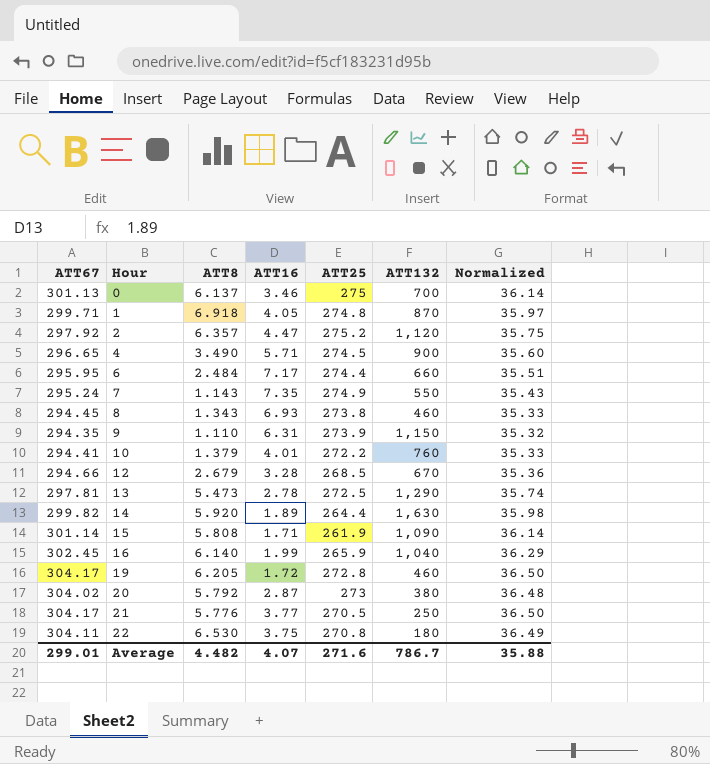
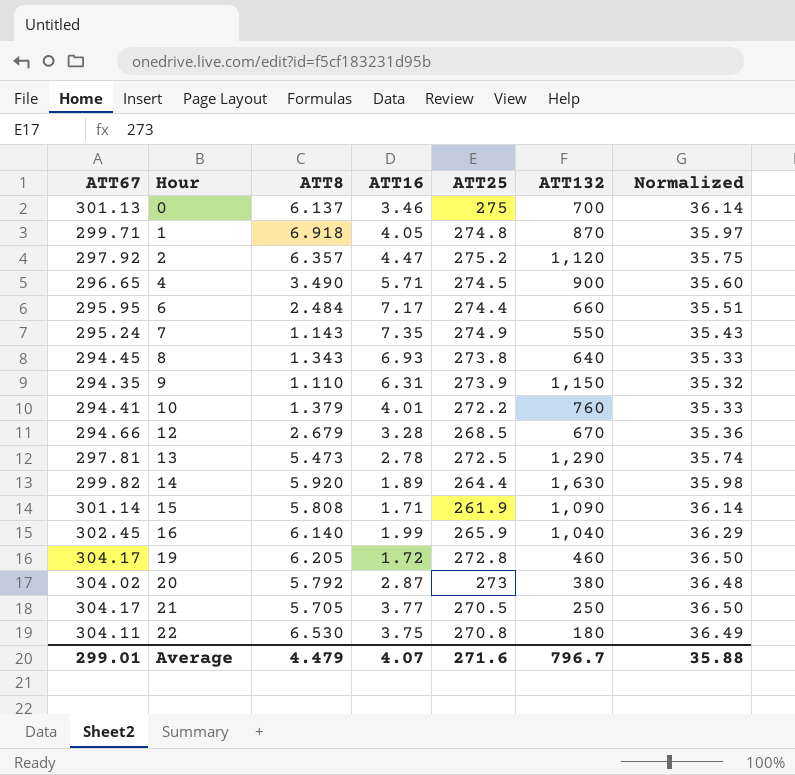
8 | ATT132: 460 -> 640
21 | ATT8: 5.776 -> 5.705
Average | ATT8: 4.482 -> 4.479
Average | ATT132: 786.7 -> 796.7

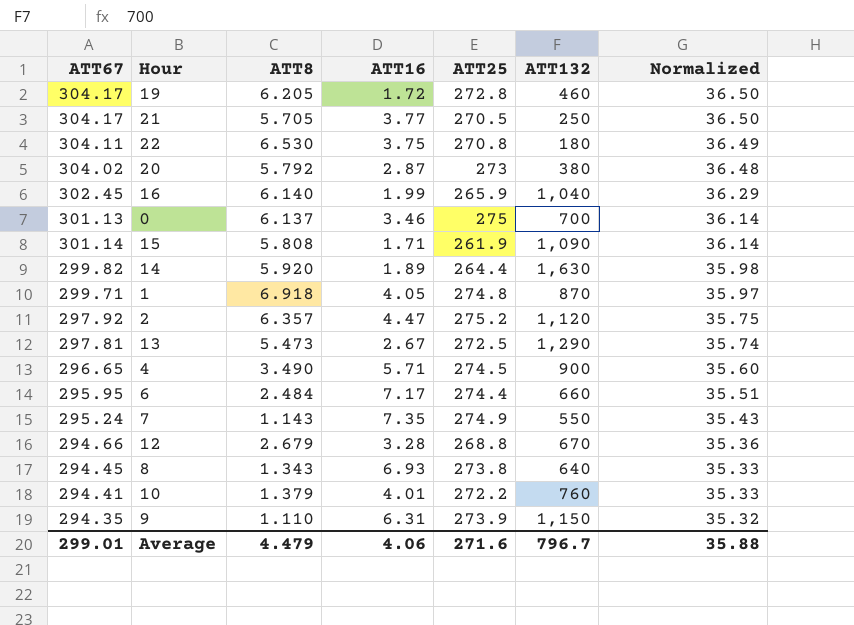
row order: Hour ascending -> Normalized descending
13 | ATT16: 2.78 -> 2.67
12 | ATT25: 268.5 -> 268.8
Average | ATT16: 4.07 -> 4.06

